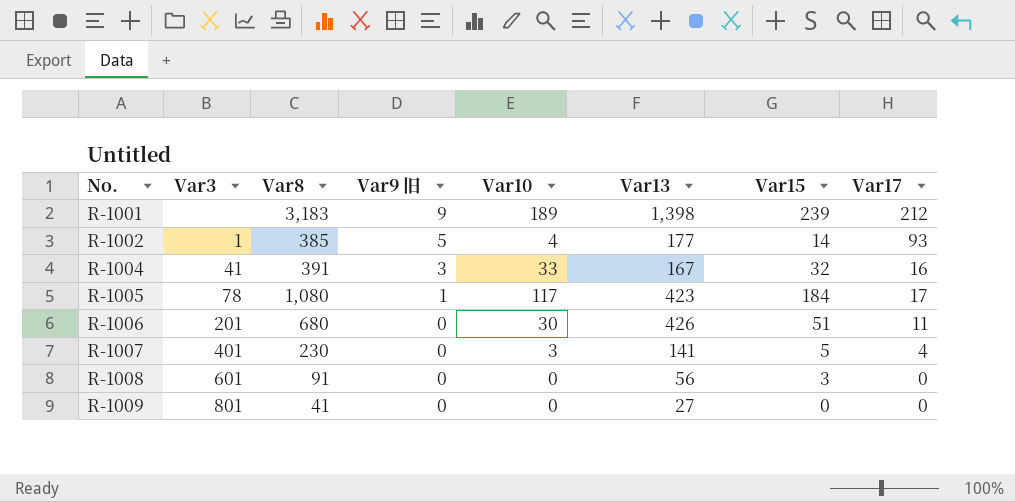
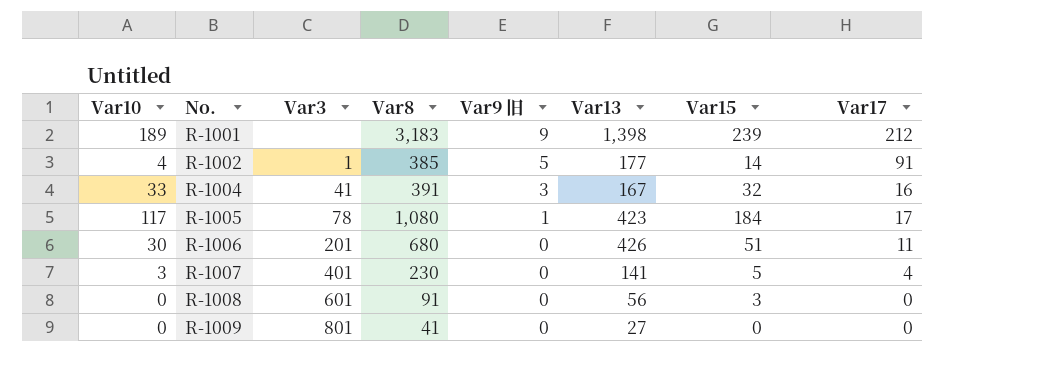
column Var10 | position: 5 -> 1
R-1002 | Var17: 93 -> 91

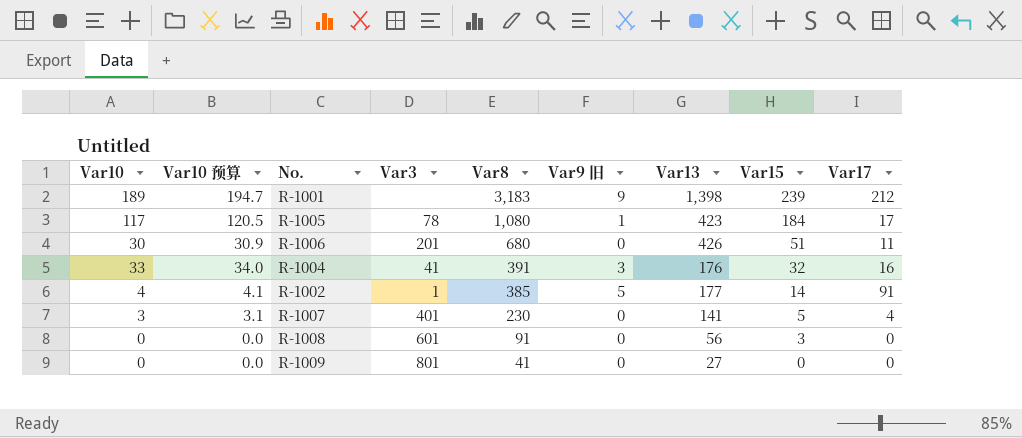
row order: No. ascending -> Var8 descending
column Var10 预算 | formula: none -> [Var10] * 1.03
R-1004 | Var13: 167 -> 176

